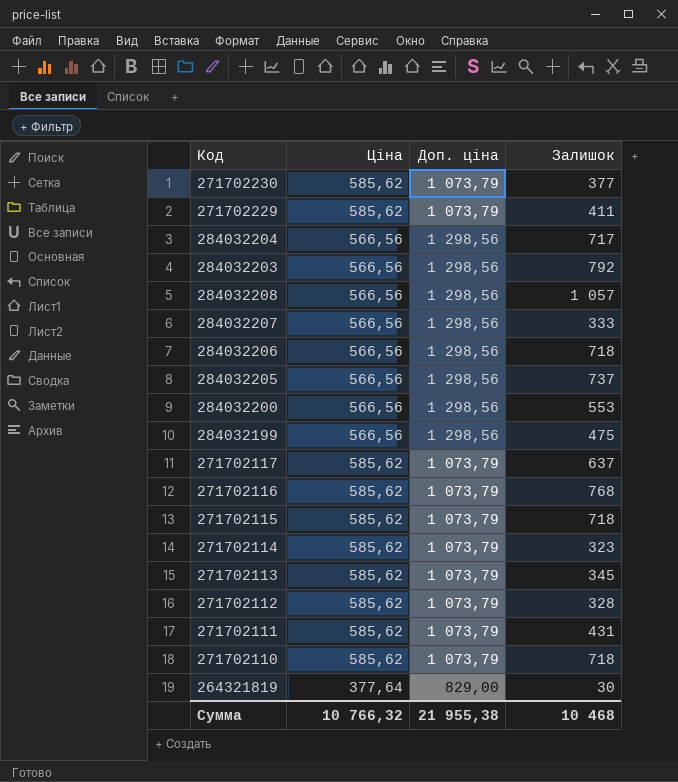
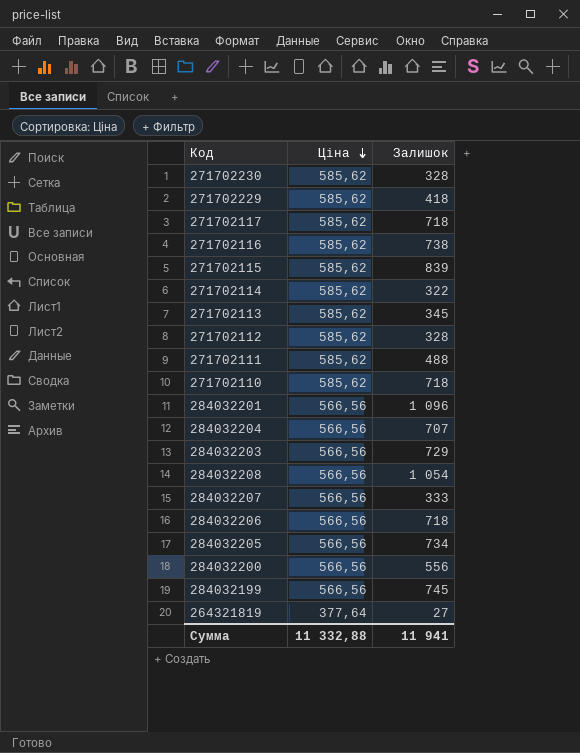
row order: none -> Ціна descending
column Доп. ціна | position: 3 -> none
271702230 | Залишок: 377 -> 328
271702229 | Залишок: 411 -> 418
271702117 | Залишок: 637 -> 718
271702116 | Залишок: 768 -> 738
271702115 | Залишок: 718 -> 839
271702114 | Залишок: 323 -> 322
271702111 | Залишок: 431 -> 488
row 284032201: none -> 566,56 | 1 096
284032204 | Залишок: 717 -> 707
284032203 | Залишок: 792 -> 729
284032208 | Залишок: 1 057 -> 1 054
284032205 | Залишок: 737 -> 734
284032200 | Залишок: 553 -> 556
284032199 | Залишок: 475 -> 745
264321819 | Залишок: 30 -> 27
Сумма | Ціна: 10 766,32 -> 11 332,88
Сумма | Залишок: 10 468 -> 11 941

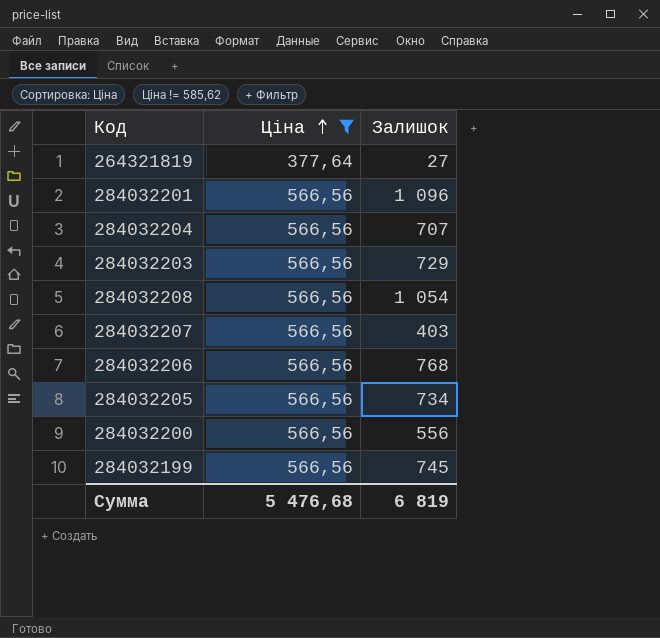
filter: none -> Ціна != 585,62
row order: Ціна descending -> Ціна ascending
284032207 | Залишок: 333 -> 403
284032206 | Залишок: 718 -> 768
Сумма | Ціна: 11 332,88 -> 5 476,68
Сумма | Залишок: 11 941 -> 6 819

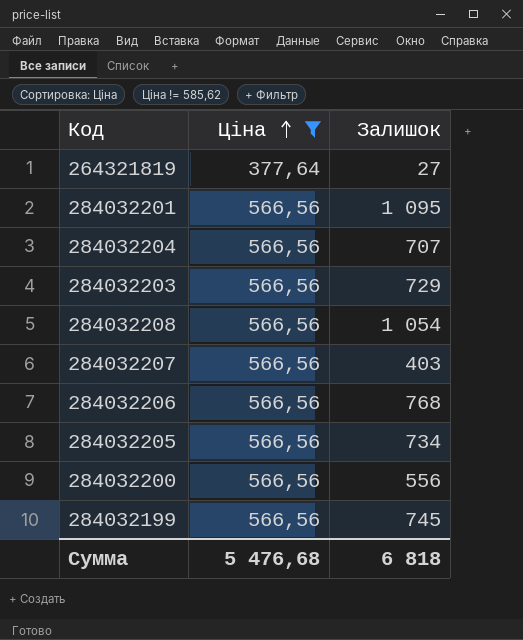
284032201 | Залишок: 1 096 -> 1 095
Сумма | Залишок: 6 819 -> 6 818

